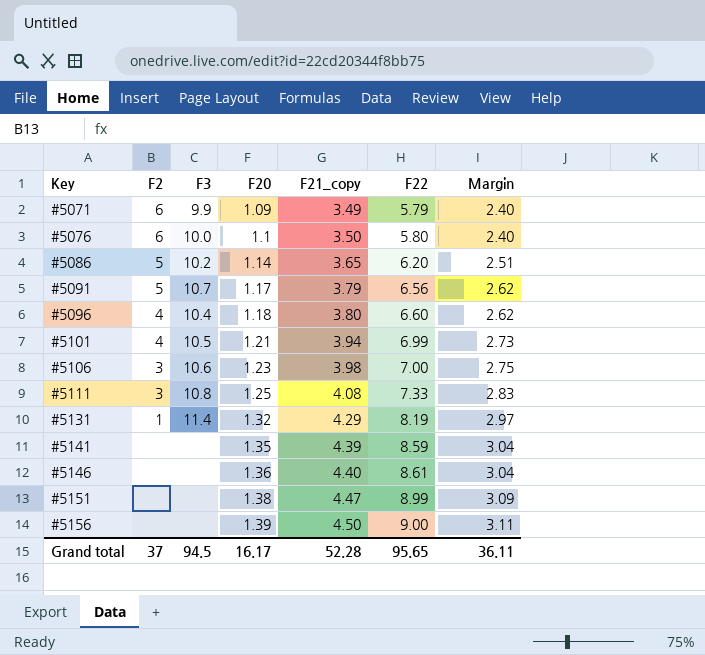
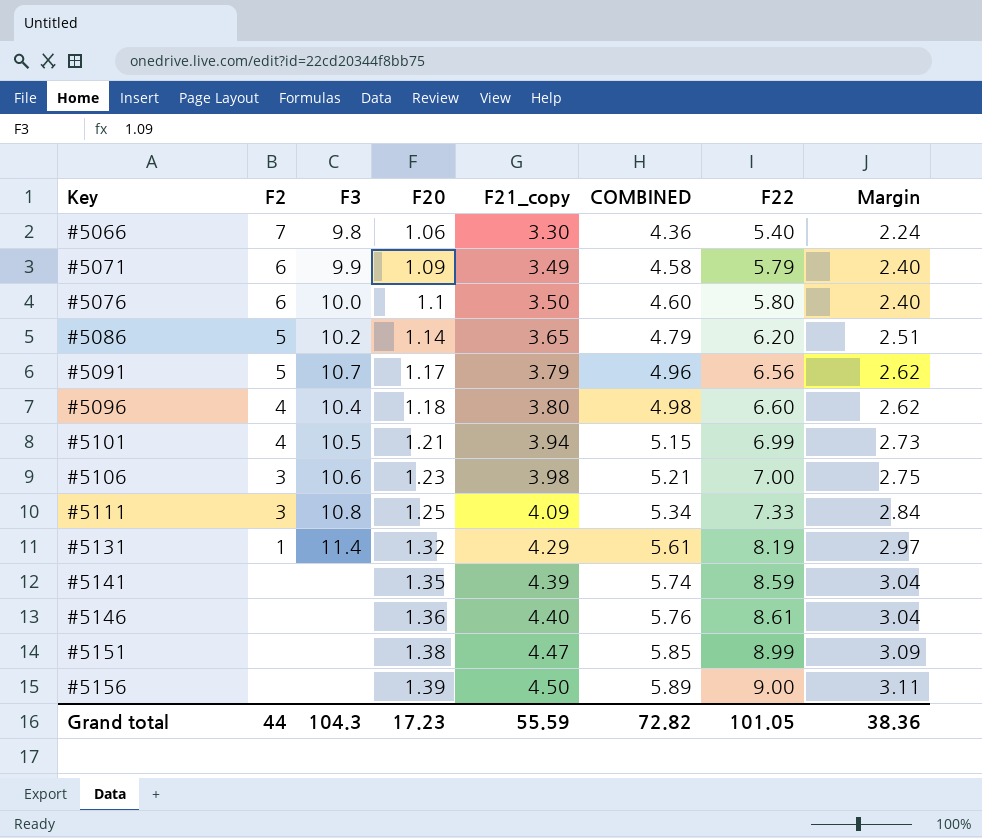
column COMBINED | formula: none -> [F20] + [F21_copy]
row #5066: none -> 7 | 9.8 | 1.06 | 3.30 | 4.36 | 5.40 | 2.24
#5111 | F21_copy: 4.08 -> 4.09
#5111 | Margin: 2.83 -> 2.84
Grand total | F2: 37 -> 44
Grand total | F3: 94.5 -> 104.3
Grand total | F20: 16.17 -> 17.23
Grand total | F21_copy: 52.28 -> 55.59
Grand total | F22: 95.65 -> 101.05
Grand total | Margin: 36.11 -> 38.36

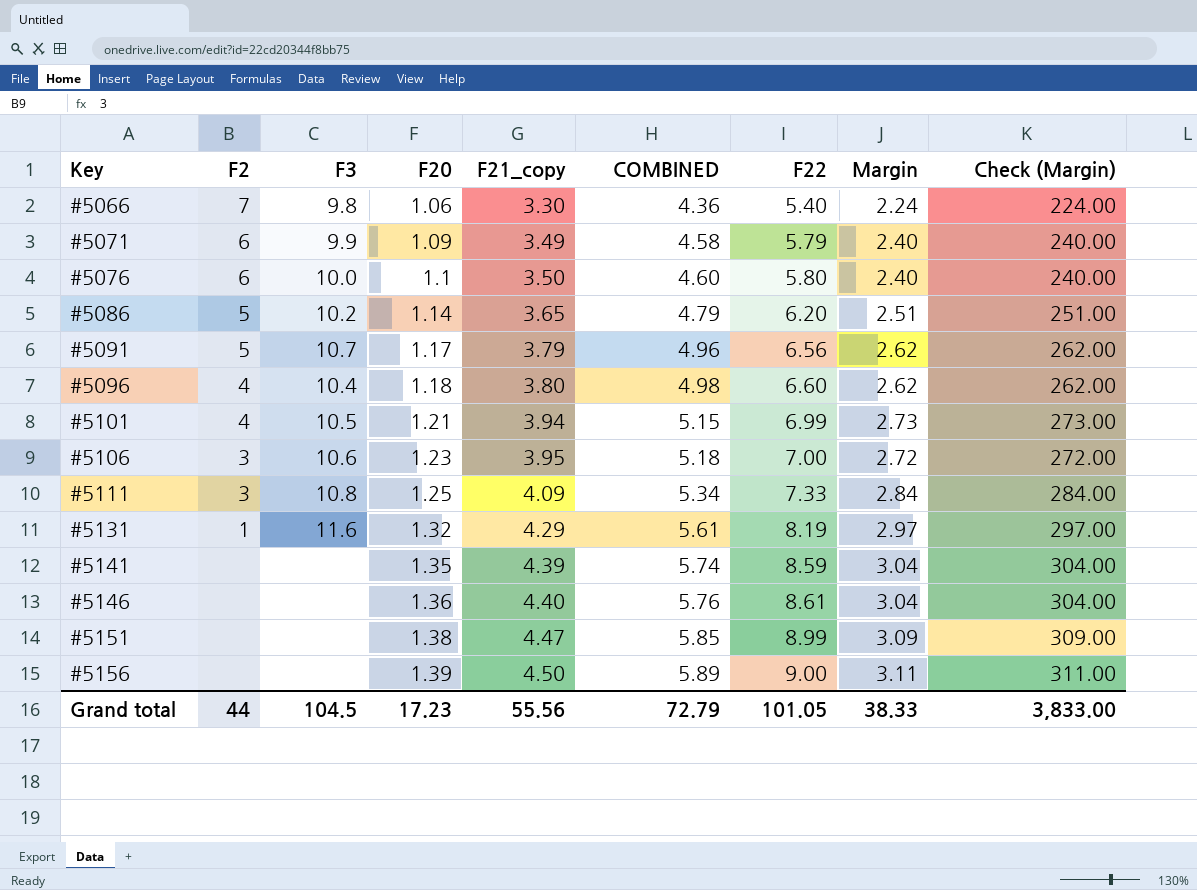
column Check (Margin) | formula: none -> [Margin] * 100
#5106 | F21_copy: 3.98 -> 3.95
#5106 | COMBINED: 5.21 -> 5.18
#5106 | Margin: 2.75 -> 2.72
#5131 | F3: 11.4 -> 11.6
Grand total | F3: 104.3 -> 104.5
Grand total | F21_copy: 55.59 -> 55.56
Grand total | COMBINED: 72.82 -> 72.79
Grand total | Margin: 38.36 -> 38.33

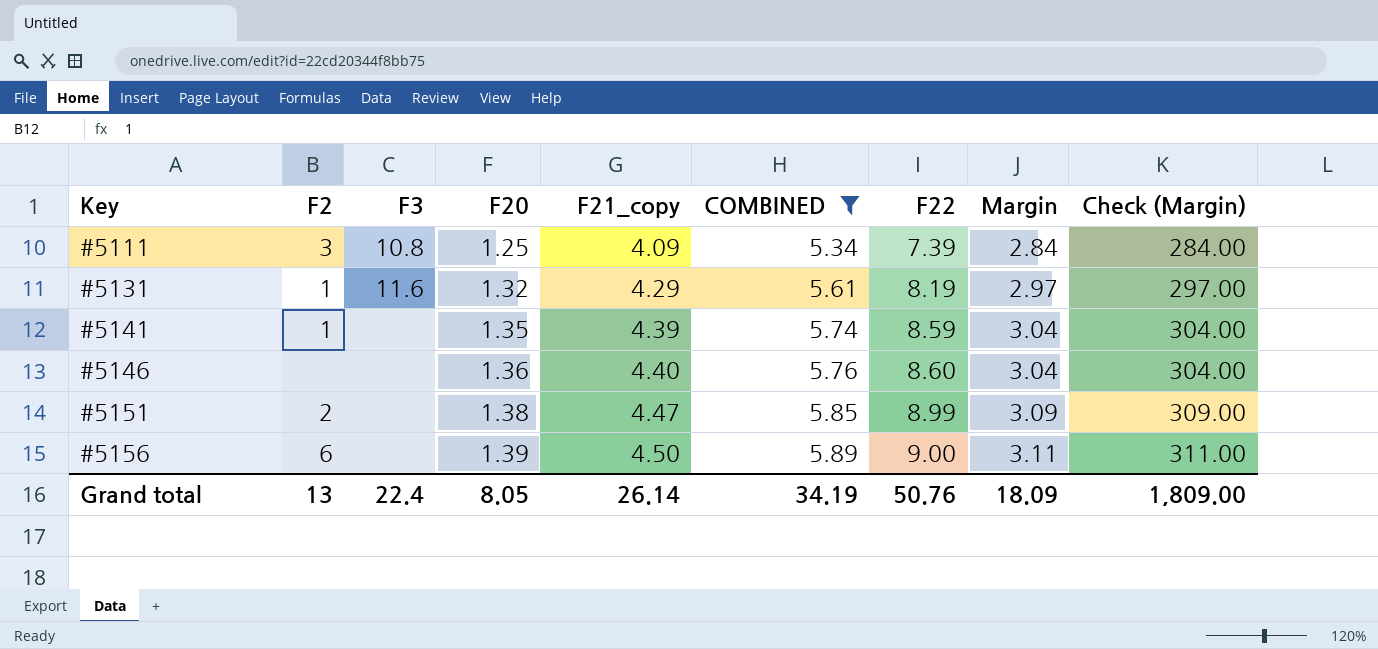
filter: none -> COMBINED >= 5.34
#5111 | F22: 7.33 -> 7.39
#5141 | F2: none -> 1
#5146 | F22: 8.61 -> 8.60
#5151 | F2: none -> 2
#5156 | F2: none -> 6
Grand total | F2: 44 -> 13
Grand total | F3: 104.5 -> 22.4
Grand total | F20: 17.23 -> 8.05
Grand total | F21_copy: 55.56 -> 26.14
Grand total | COMBINED: 72.79 -> 34.19
Grand total | F22: 101.05 -> 50.76
Grand total | Margin: 38.33 -> 18.09
Grand total | Check (Margin): 3,833.00 -> 1,809.00

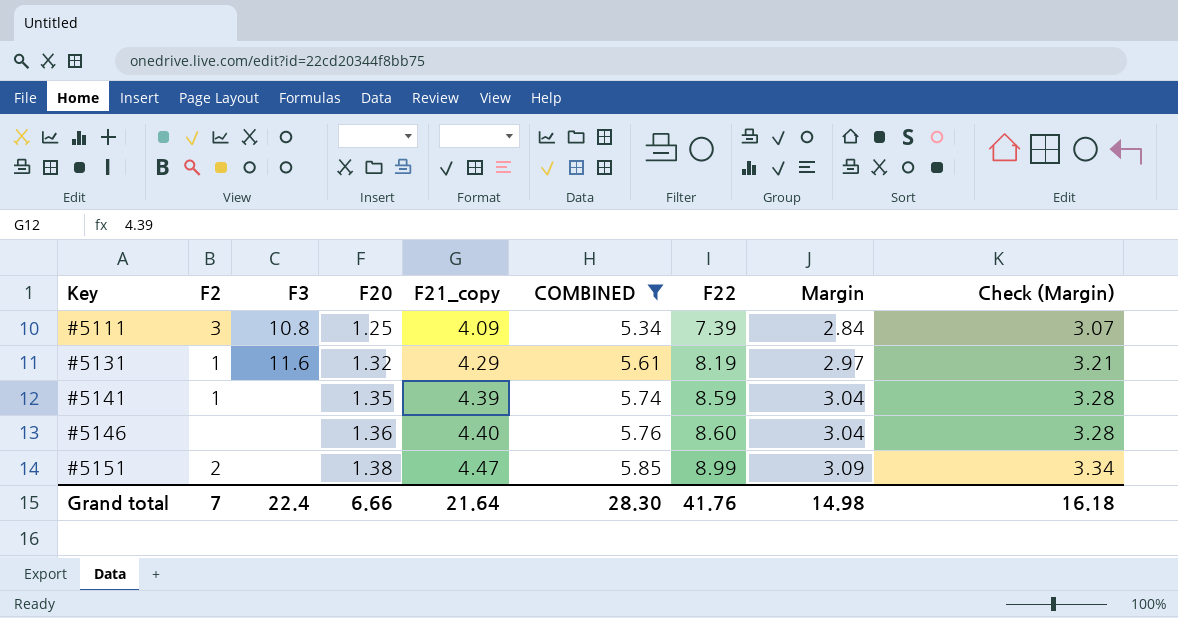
column Check (Margin) | formula: [Margin] * 100 -> [Margin] * 1.08
row #5156: 6 | none | 1.39 | 4.50 | 5.89 | 9.00 | 3.11 | 311.00 -> none
Grand total | F2: 13 -> 7
Grand total | F20: 8.05 -> 6.66
Grand total | F21_copy: 26.14 -> 21.64
Grand total | COMBINED: 34.19 -> 28.30
Grand total | F22: 50.76 -> 41.76
Grand total | Margin: 18.09 -> 14.98
Grand total | Check (Margin): 1,809.00 -> 16.18

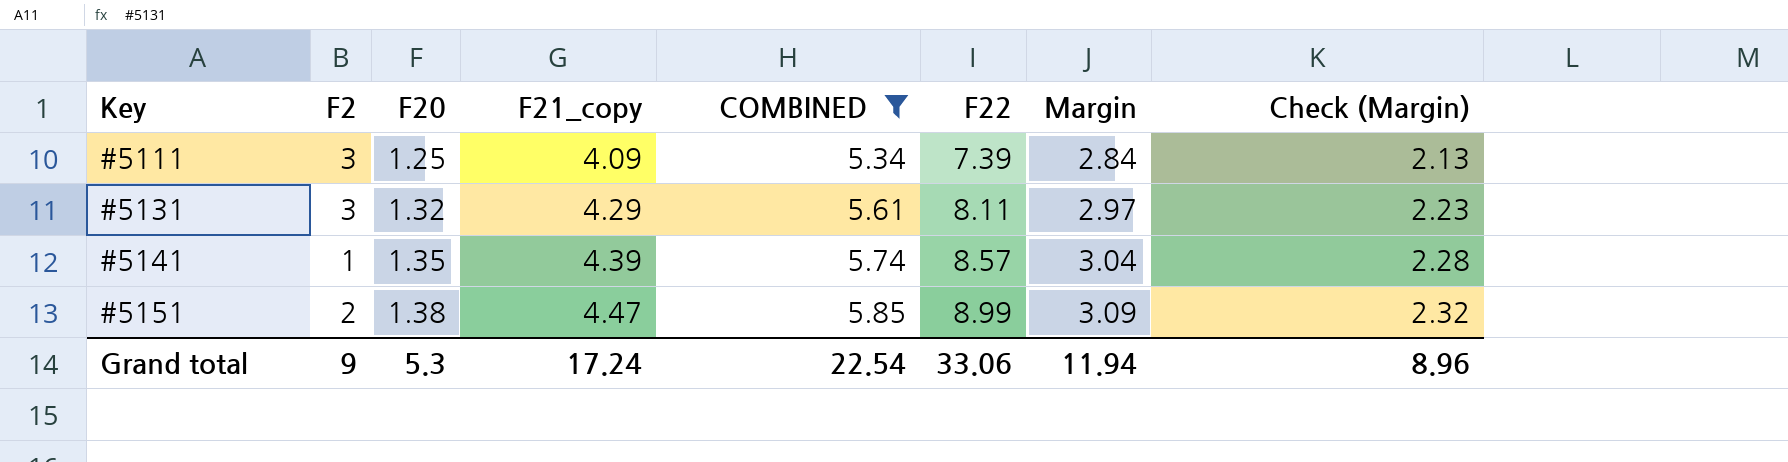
column F3 | position: 3 -> none
column Check (Margin) | formula: [Margin] * 1.08 -> [Margin] * 0.75
row #5146: none | none | 1.36 | 4.40 | 5.76 | 8.60 | 3.04 | 3.28 -> none
#5131 | F2: 1 -> 3
#5131 | F22: 8.19 -> 8.11
#5141 | F22: 8.59 -> 8.57
Grand total | F2: 7 -> 9
Grand total | F20: 6.66 -> 5.3
Grand total | F21_copy: 21.64 -> 17.24
Grand total | COMBINED: 28.30 -> 22.54
Grand total | F22: 41.76 -> 33.06
Grand total | Margin: 14.98 -> 11.94
Grand total | Check (Margin): 16.18 -> 8.96

